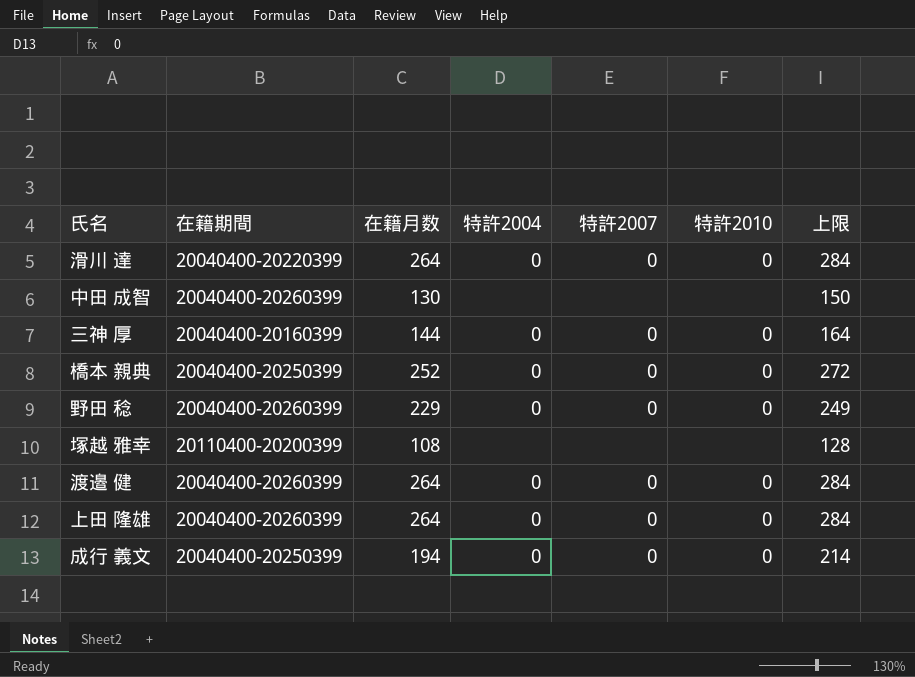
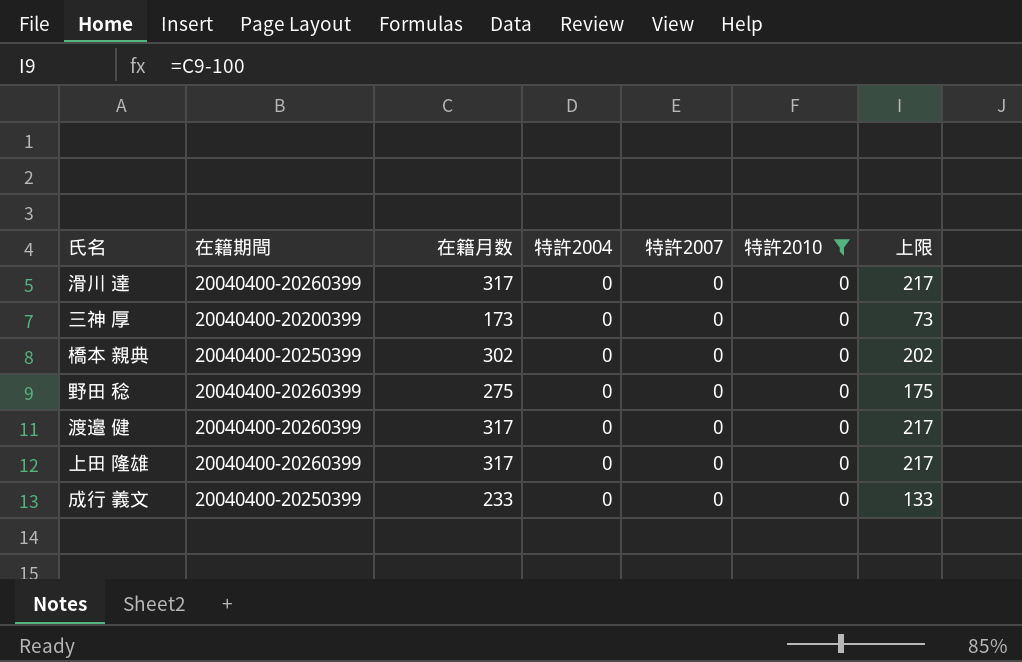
filter: none -> 特許2010 = 0
column 上限 | formula: [在籍月数] + 20 -> [在籍月数] - 100
滑川 達 | 在籍期間: 20040400-20220399 -> 20040400-20260399
滑川 達 | 在籍月数: 264 -> 317
三神 厚 | 在籍期間: 20040400-20160399 -> 20040400-20200399
三神 厚 | 在籍月数: 144 -> 173
橋本 親典 | 在籍月数: 252 -> 302
野田 稔 | 在籍月数: 229 -> 275
渡邉 健 | 在籍月数: 264 -> 317
上田 隆雄 | 在籍月数: 264 -> 317
成行 義文 | 在籍月数: 194 -> 233

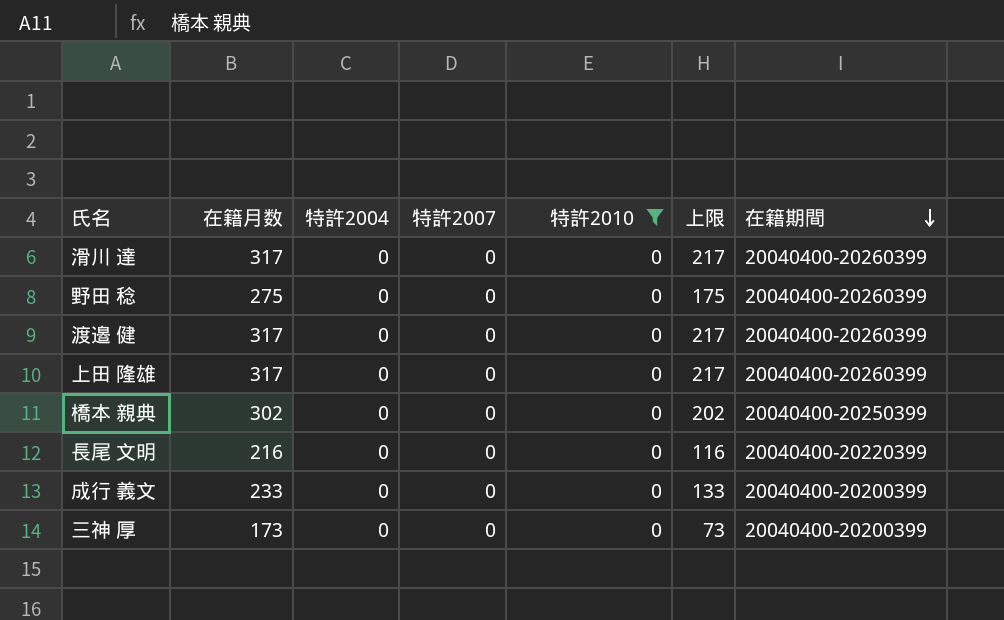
row order: none -> 在籍期間 descending
column 在籍期間 | position: 2 -> 7
row 長尾 文明: none -> 216 | 0 | 0 | 0 | 116 | 20040400-20220399
成行 義文 | 在籍期間: 20040400-20250399 -> 20040400-20200399

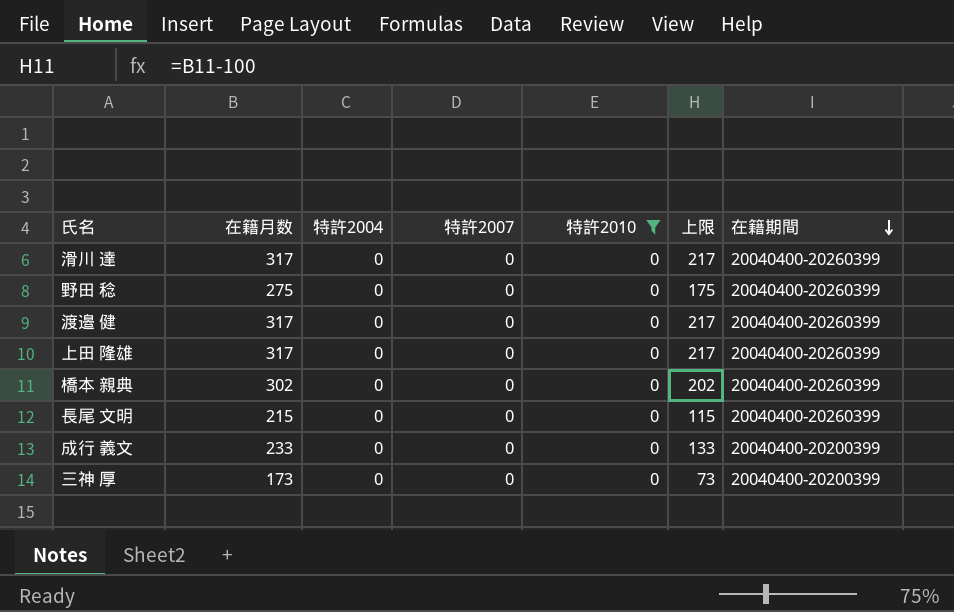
橋本 親典 | 在籍期間: 20040400-20250399 -> 20040400-20260399
長尾 文明 | 在籍月数: 216 -> 215
長尾 文明 | 上限: 116 -> 115
長尾 文明 | 在籍期間: 20040400-20220399 -> 20040400-20260399

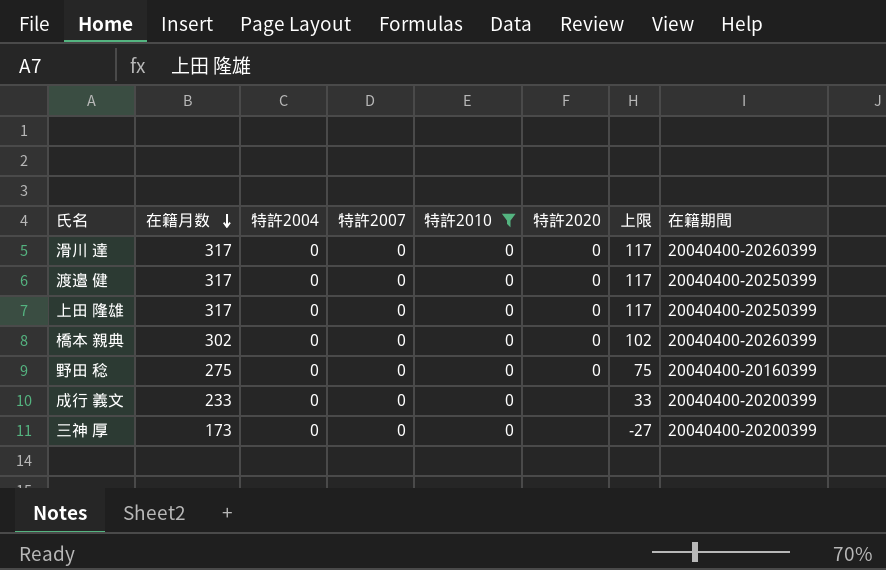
row order: 在籍期間 descending -> 在籍月数 descending
column 特許2020 | position: none -> 6
column 上限 | formula: [在籍月数] - 100 -> [在籍月数] - 200
row 長尾 文明: 215 | 0 | 0 | 0 | 115 | 20040400-20260399 -> none
渡邉 健 | 在籍期間: 20040400-20260399 -> 20040400-20250399
上田 隆雄 | 在籍期間: 20040400-20260399 -> 20040400-20250399
野田 稔 | 在籍期間: 20040400-20260399 -> 20040400-20160399

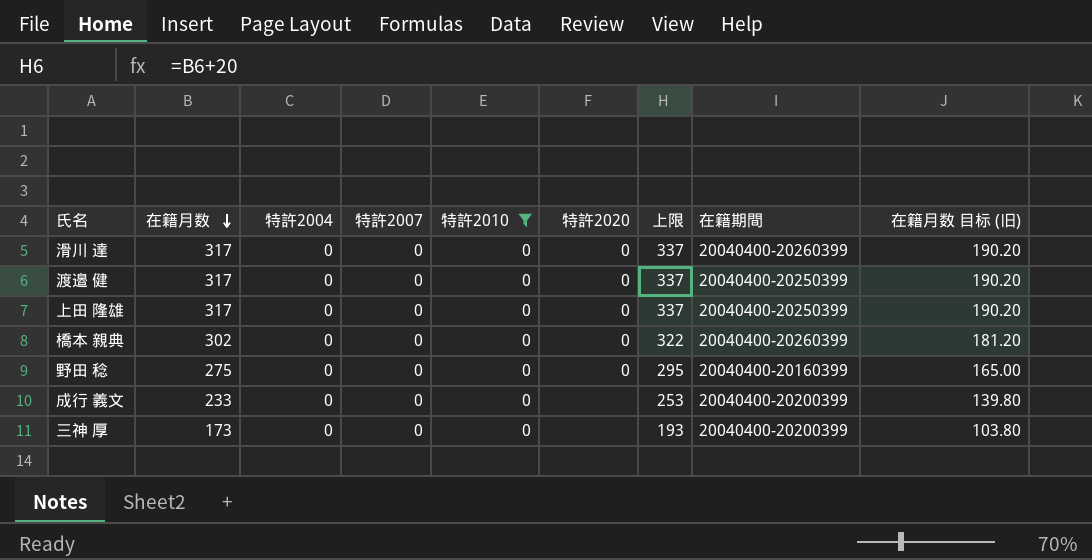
column 上限 | formula: [在籍月数] - 200 -> [在籍月数] + 20
column 在籍月数 目标 (旧) | formula: none -> [在籍月数] * 0.6

